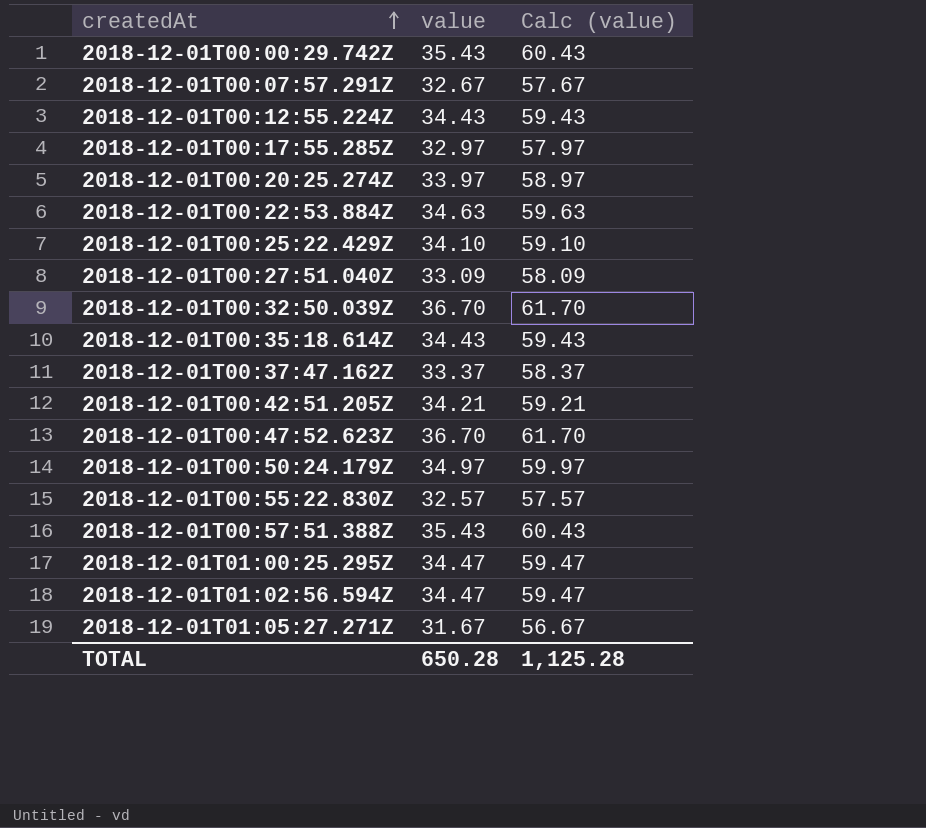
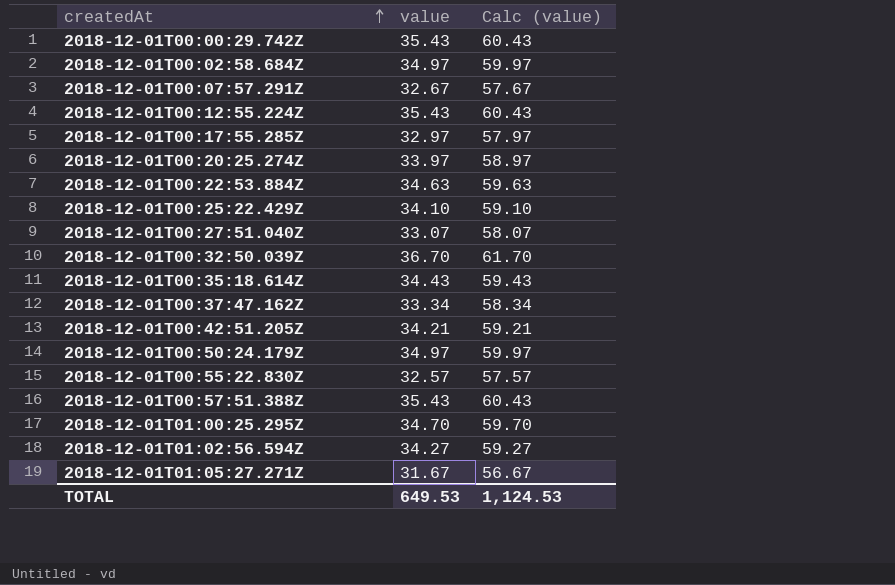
row 2018-12-01T00:47:52.623Z: 36.70 | 61.70 -> none
row 2018-12-01T00:02:58.684Z: none -> 34.97 | 59.97
2018-12-01T00:12:55.224Z | value: 34.43 -> 35.43
2018-12-01T00:12:55.224Z | Calc (value): 59.43 -> 60.43
2018-12-01T00:27:51.040Z | value: 33.09 -> 33.07
2018-12-01T00:27:51.040Z | Calc (value): 58.09 -> 58.07
2018-12-01T00:37:47.162Z | value: 33.37 -> 33.34
2018-12-01T00:37:47.162Z | Calc (value): 58.37 -> 58.34
2018-12-01T01:00:25.295Z | value: 34.47 -> 34.70
2018-12-01T01:00:25.295Z | Calc (value): 59.47 -> 59.70
2018-12-01T01:02:56.594Z | value: 34.47 -> 34.27
2018-12-01T01:02:56.594Z | Calc (value): 59.47 -> 59.27
TOTAL | value: 650.28 -> 649.53
TOTAL | Calc (value): 1,125.28 -> 1,124.53

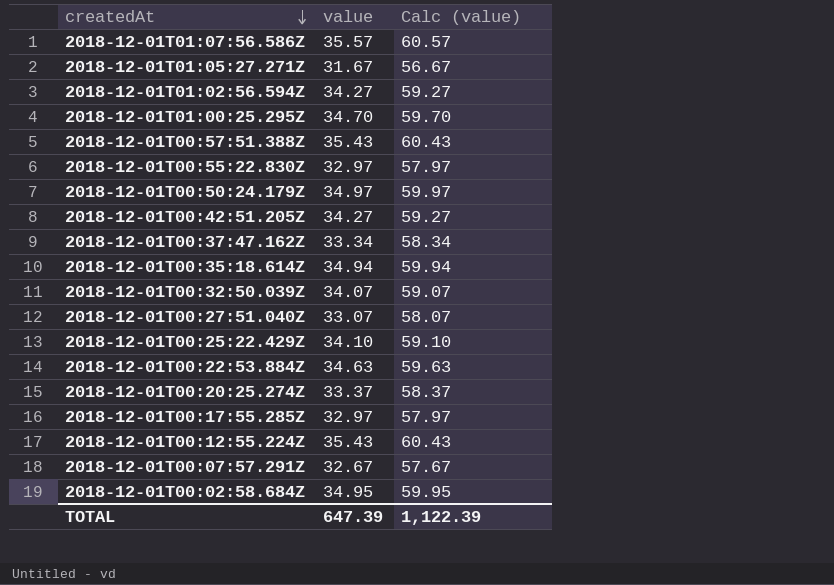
row order: createdAt ascending -> createdAt descending
row 2018-12-01T00:00:29.742Z: 35.43 | 60.43 -> none
row 2018-12-01T01:07:56.586Z: none -> 35.57 | 60.57
2018-12-01T00:55:22.830Z | value: 32.57 -> 32.97
2018-12-01T00:55:22.830Z | Calc (value): 57.57 -> 57.97
2018-12-01T00:42:51.205Z | value: 34.21 -> 34.27
2018-12-01T00:42:51.205Z | Calc (value): 59.21 -> 59.27
2018-12-01T00:35:18.614Z | value: 34.43 -> 34.94
2018-12-01T00:35:18.614Z | Calc (value): 59.43 -> 59.94
2018-12-01T00:32:50.039Z | value: 36.70 -> 34.07
2018-12-01T00:32:50.039Z | Calc (value): 61.70 -> 59.07
2018-12-01T00:20:25.274Z | value: 33.97 -> 33.37
2018-12-01T00:20:25.274Z | Calc (value): 58.97 -> 58.37
2018-12-01T00:02:58.684Z | value: 34.97 -> 34.95
2018-12-01T00:02:58.684Z | Calc (value): 59.97 -> 59.95
TOTAL | value: 649.53 -> 647.39
TOTAL | Calc (value): 1,124.53 -> 1,122.39

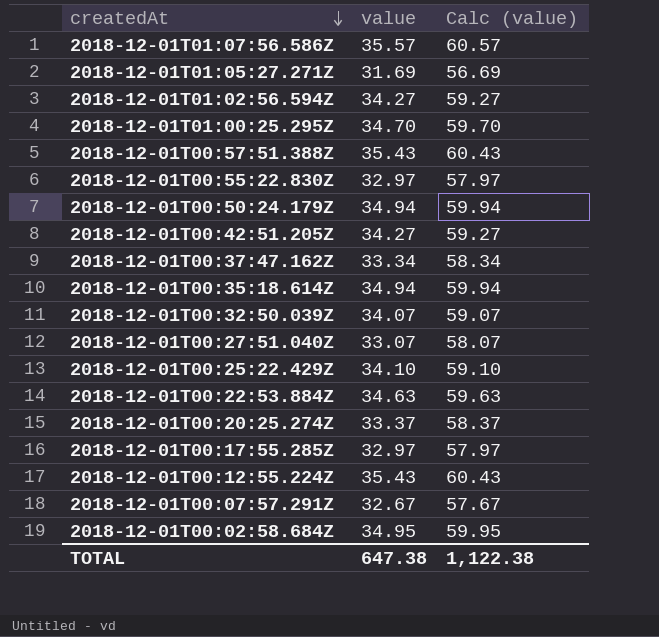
2018-12-01T01:05:27.271Z | value: 31.67 -> 31.69
2018-12-01T01:05:27.271Z | Calc (value): 56.67 -> 56.69
2018-12-01T00:50:24.179Z | value: 34.97 -> 34.94
2018-12-01T00:50:24.179Z | Calc (value): 59.97 -> 59.94
TOTAL | value: 647.39 -> 647.38
TOTAL | Calc (value): 1,122.39 -> 1,122.38

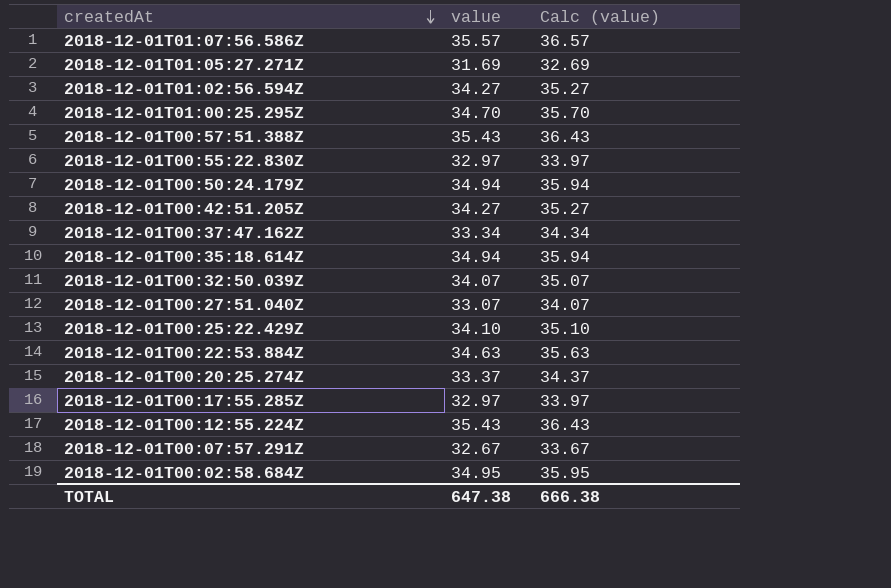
column Calc (value) | formula: [value] + 25 -> [value] + 1
TOTAL | Calc (value): 1,122.38 -> 666.38

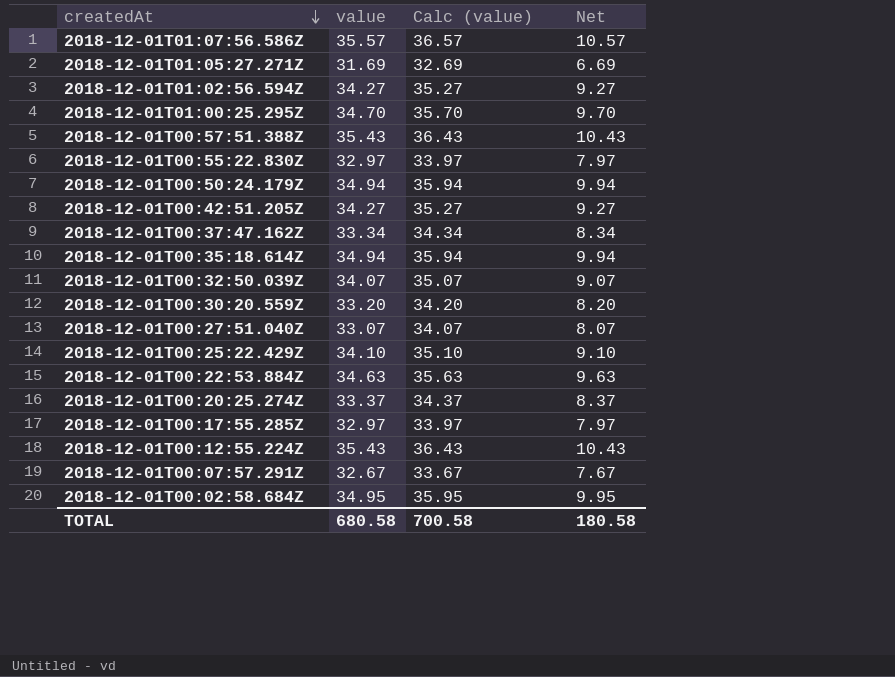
column Net | formula: none -> [value] - 25
row 2018-12-01T00:30:20.559Z: none -> 33.20 | 34.20 | 8.20
TOTAL | value: 647.38 -> 680.58
TOTAL | Calc (value): 666.38 -> 700.58

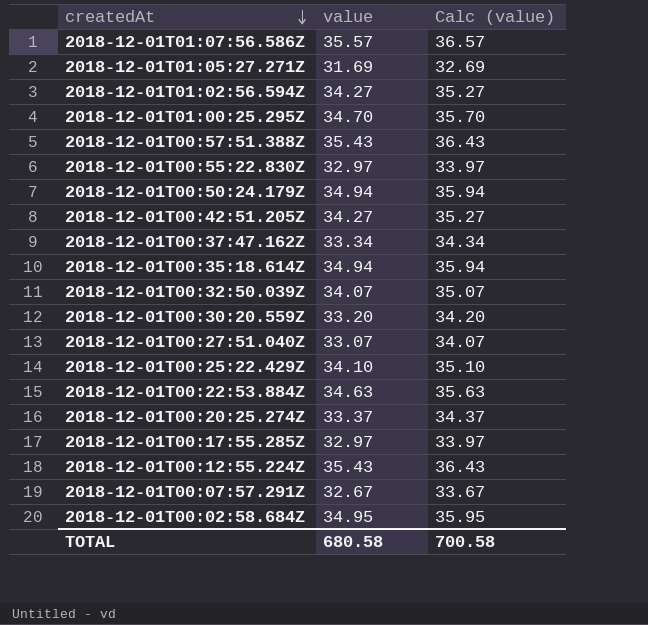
column Net | formula: [value] - 25 -> none

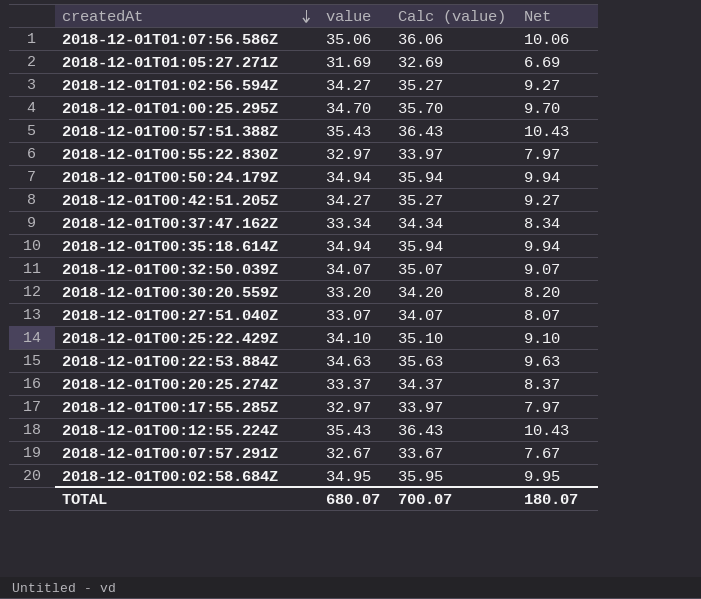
column Net | formula: none -> [value] - 25
2018-12-01T01:07:56.586Z | value: 35.57 -> 35.06
2018-12-01T01:07:56.586Z | Calc (value): 36.57 -> 36.06
TOTAL | value: 680.58 -> 680.07
TOTAL | Calc (value): 700.58 -> 700.07

